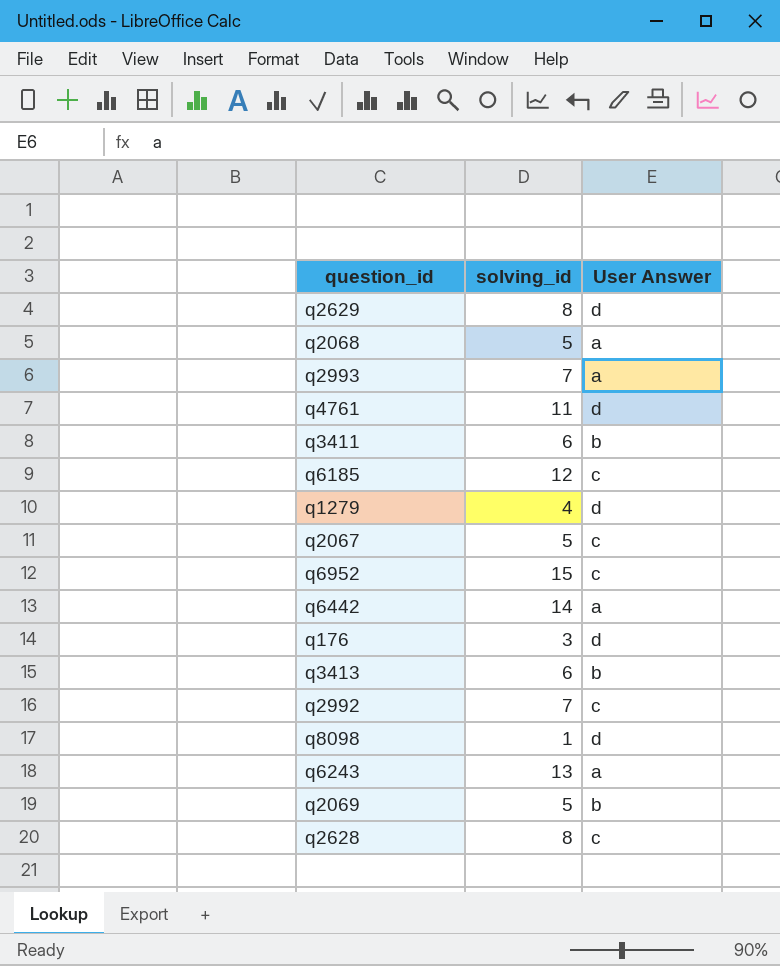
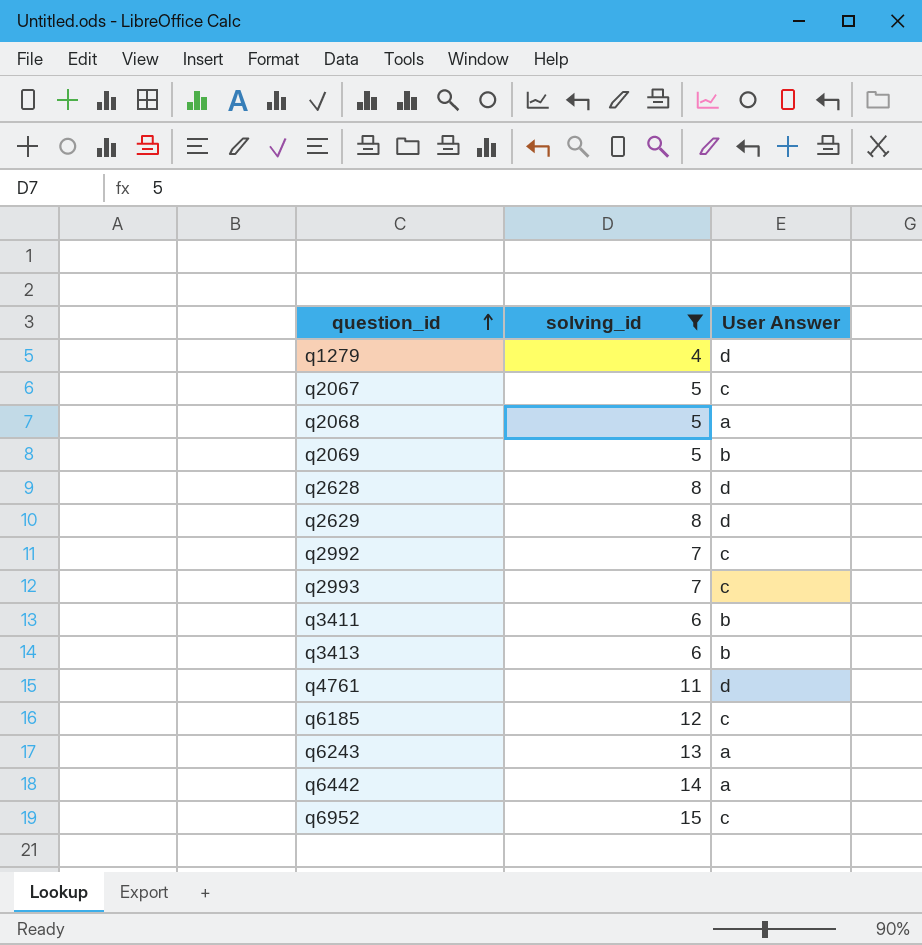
filter: none -> solving_id >= 4
row order: none -> question_id ascending
q2628 | User Answer: c -> d
q2993 | User Answer: a -> c

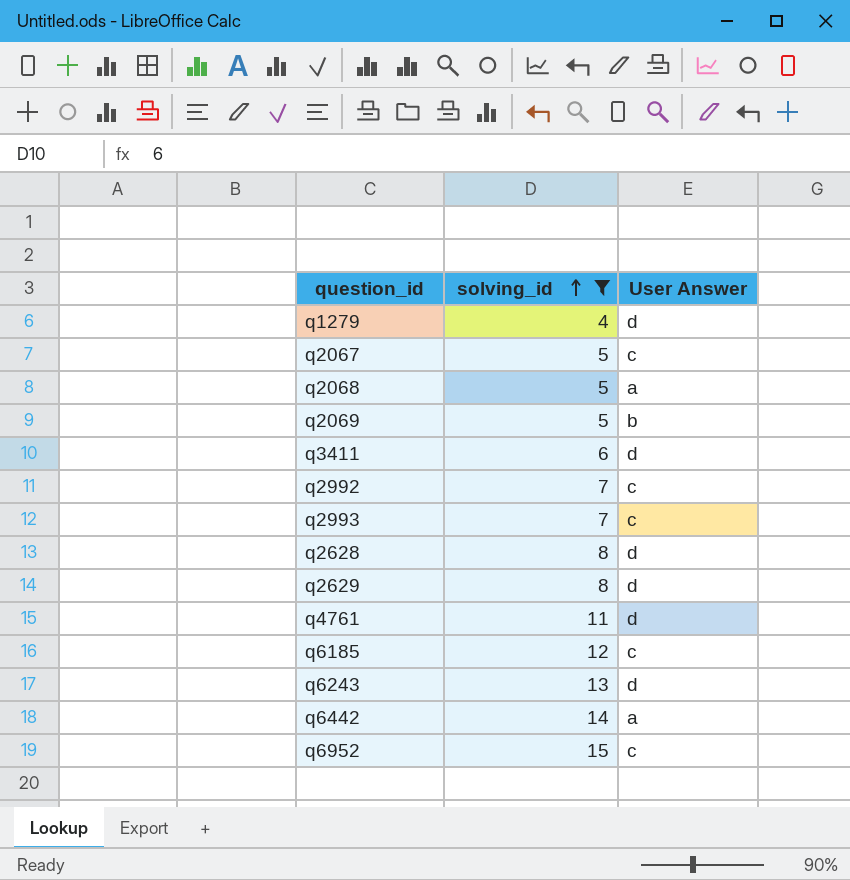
row order: question_id ascending -> solving_id ascending
row q3413: 6 | b -> none
q3411 | User Answer: b -> d
q6243 | User Answer: a -> d

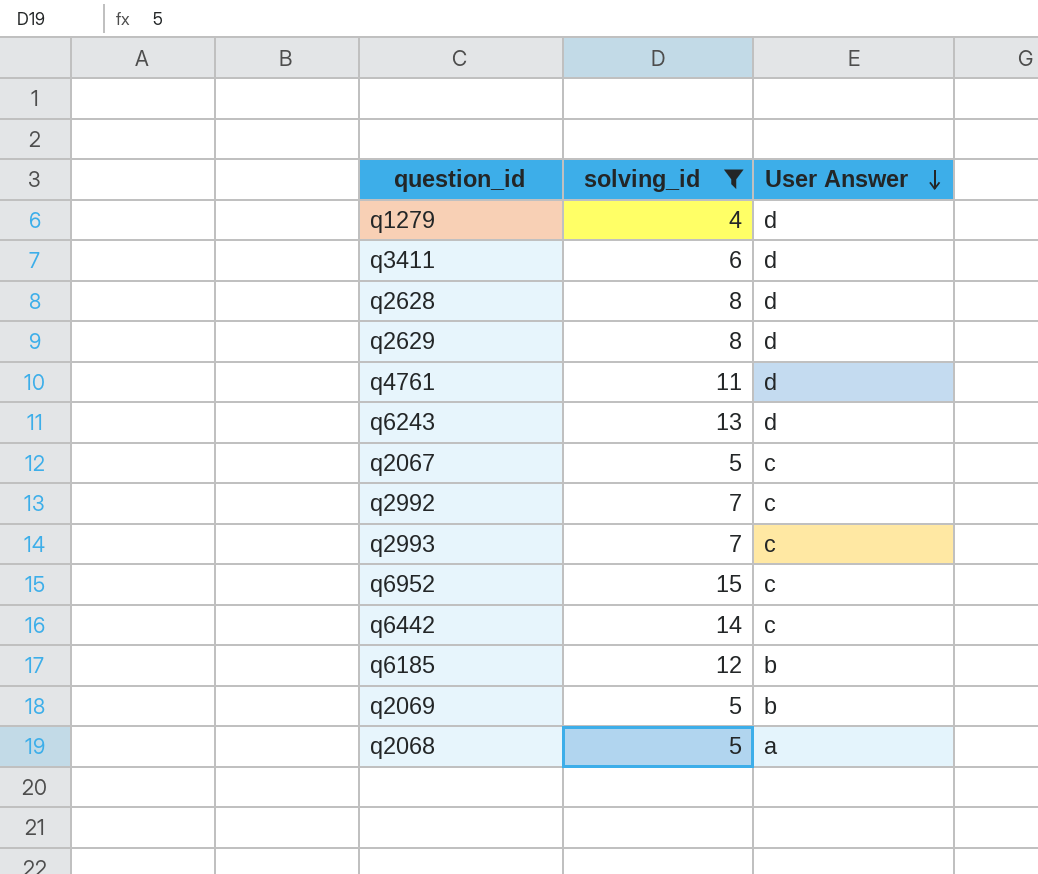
row order: solving_id ascending -> User Answer descending
q6442 | User Answer: a -> c
q6185 | User Answer: c -> b

